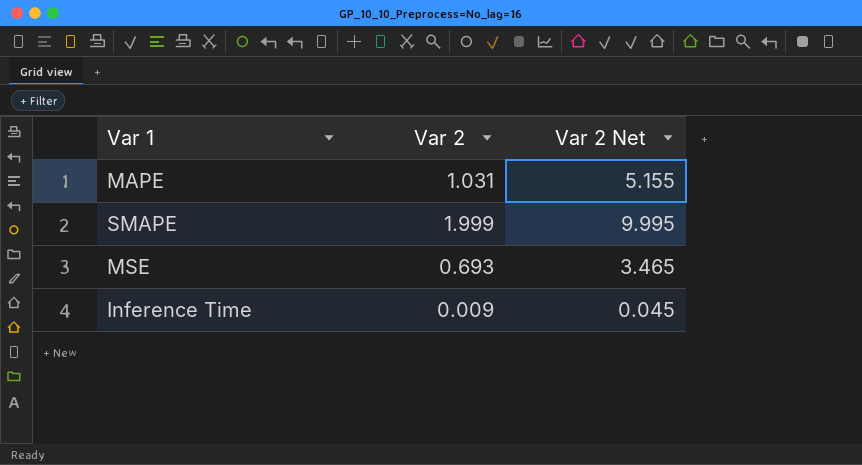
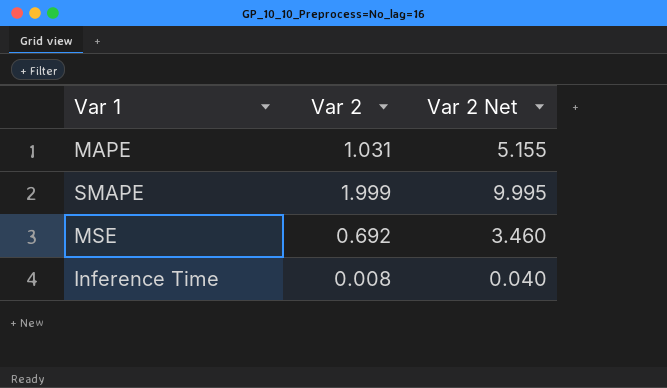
MSE | Var 2: 0.693 -> 0.692
MSE | Var 2 Net: 3.465 -> 3.460
Inference Time | Var 2: 0.009 -> 0.008
Inference Time | Var 2 Net: 0.045 -> 0.040

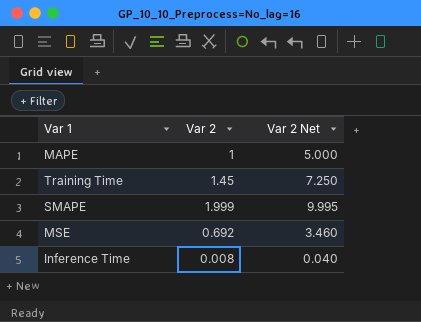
MAPE | Var 2: 1.031 -> 1
MAPE | Var 2 Net: 5.155 -> 5.000
row Training Time: none -> 1.45 | 7.250

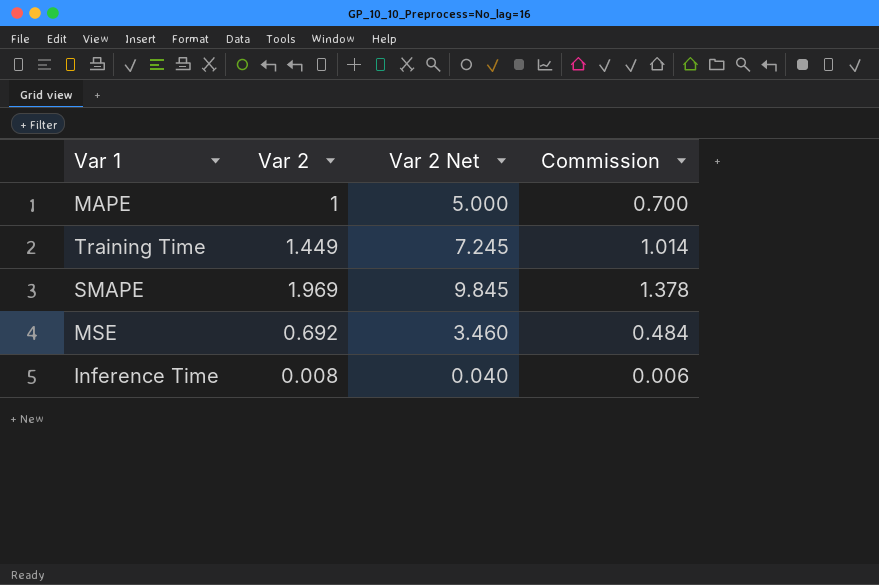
column Commission | formula: none -> [Var 2] * 0.7
Training Time | Var 2: 1.45 -> 1.449
Training Time | Var 2 Net: 7.250 -> 7.245
SMAPE | Var 2: 1.999 -> 1.969
SMAPE | Var 2 Net: 9.995 -> 9.845

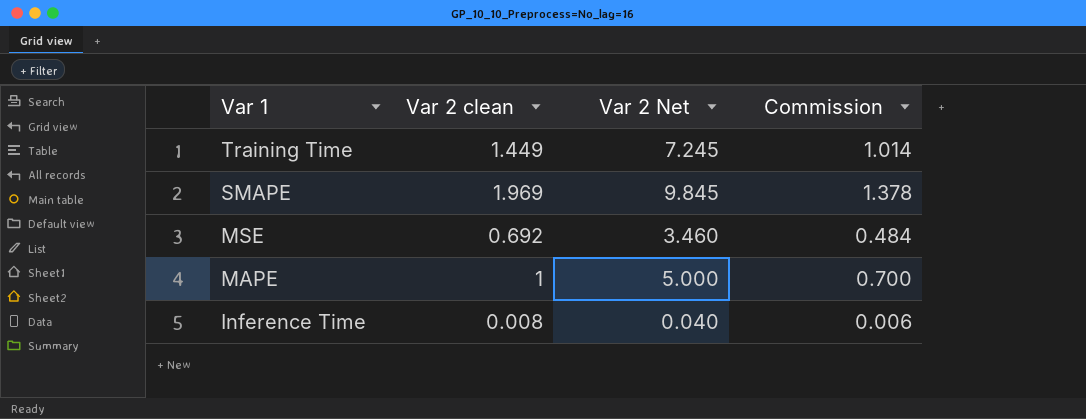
row order: none -> Var 1 descending
column name: Var 2 -> Var 2 clean

